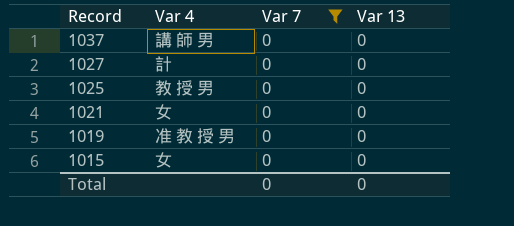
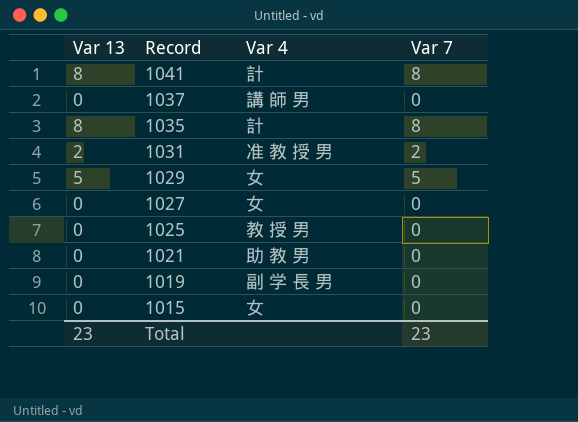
filter: Var 7 = 0 -> none
column Var 13 | position: 4 -> 1
1027 | Var 4: 計 -> 女
1021 | Var 4: 女 -> 助 教 男
1019 | Var 4: 准 教 授 男 -> 副 学 長 男
Total | Var 13: 0 -> 23
Total | Var 7: 0 -> 23

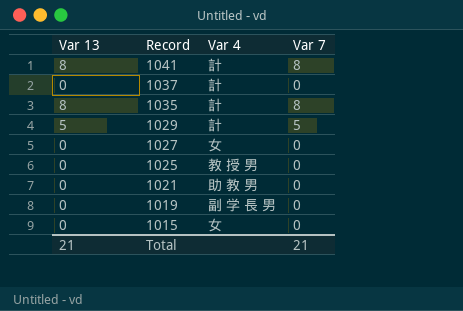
row 1031: 2 | 准 教 授 男 | 2 -> none
1037 | Var 4: 講 師 男 -> 計
1029 | Var 4: 女 -> 計
Total | Var 13: 23 -> 21
Total | Var 7: 23 -> 21

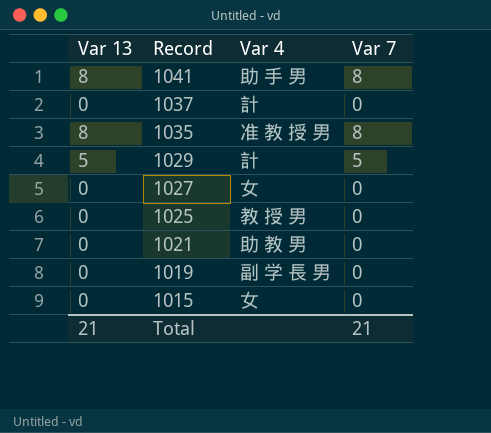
1041 | Var 4: 計 -> 助 手 男
1035 | Var 4: 計 -> 准 教 授 男

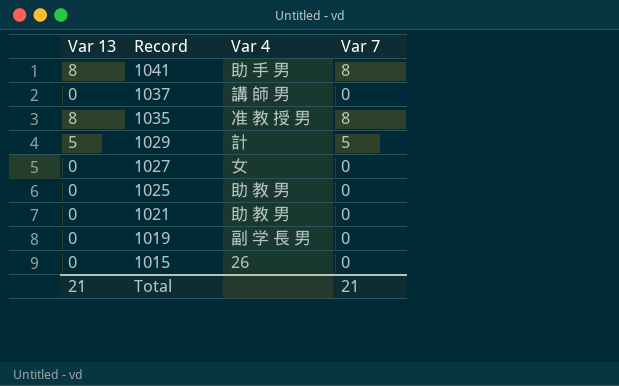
1037 | Var 4: 計 -> 講 師 男
1025 | Var 4: 教 授 男 -> 助 教 男
1015 | Var 4: 女 -> 26

